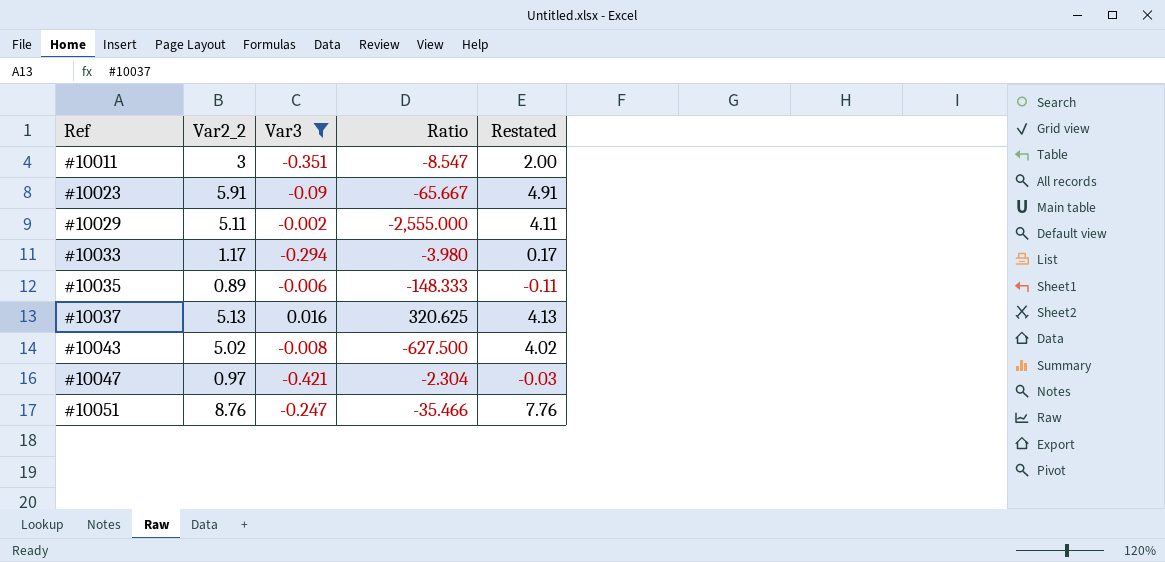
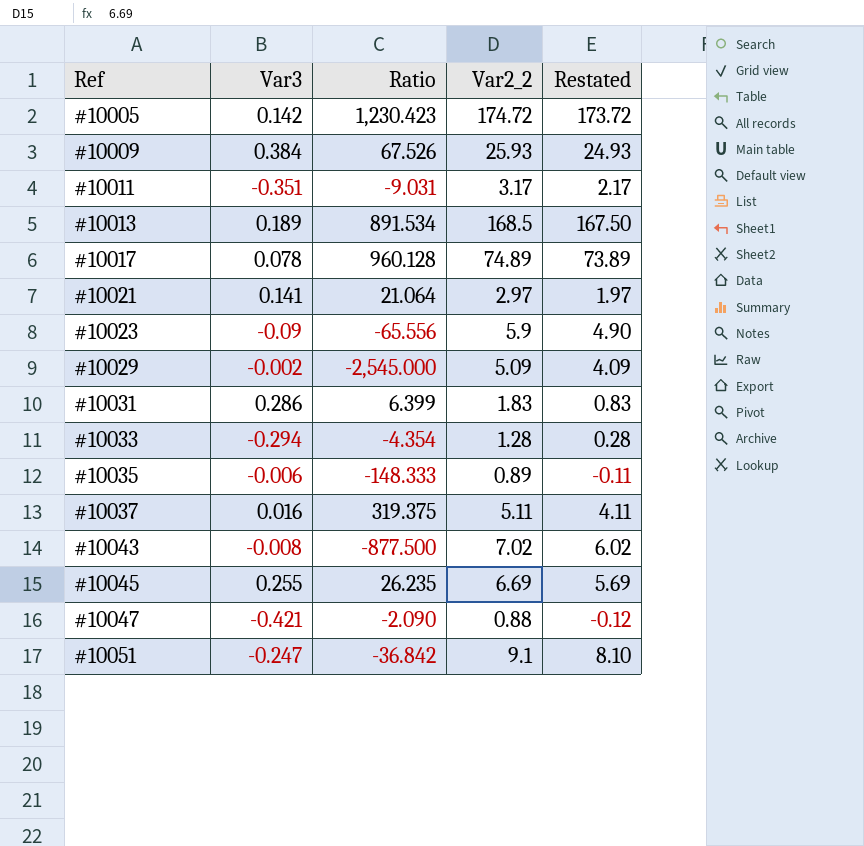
filter: Var3 <= 0.016 -> none
column Var2_2 | position: 2 -> 4
#10011 | Ratio: -8.547 -> -9.031
#10011 | Var2_2: 3 -> 3.17
#10011 | Restated: 2.00 -> 2.17
#10023 | Ratio: -65.667 -> -65.556
#10023 | Var2_2: 5.91 -> 5.9
#10023 | Restated: 4.91 -> 4.90
#10029 | Ratio: -2,555.000 -> -2,545.000
#10029 | Var2_2: 5.11 -> 5.09
#10029 | Restated: 4.11 -> 4.09
#10033 | Ratio: -3.980 -> -4.354
#10033 | Var2_2: 1.17 -> 1.28
#10033 | Restated: 0.17 -> 0.28
#10037 | Ratio: 320.625 -> 319.375
#10037 | Var2_2: 5.13 -> 5.11
#10037 | Restated: 4.13 -> 4.11
#10043 | Ratio: -627.500 -> -877.500
#10043 | Var2_2: 5.02 -> 7.02
#10043 | Restated: 4.02 -> 6.02
#10047 | Ratio: -2.304 -> -2.090
#10047 | Var2_2: 0.97 -> 0.88
#10047 | Restated: -0.03 -> -0.12
#10051 | Ratio: -35.466 -> -36.842
#10051 | Var2_2: 8.76 -> 9.1
#10051 | Restated: 7.76 -> 8.10

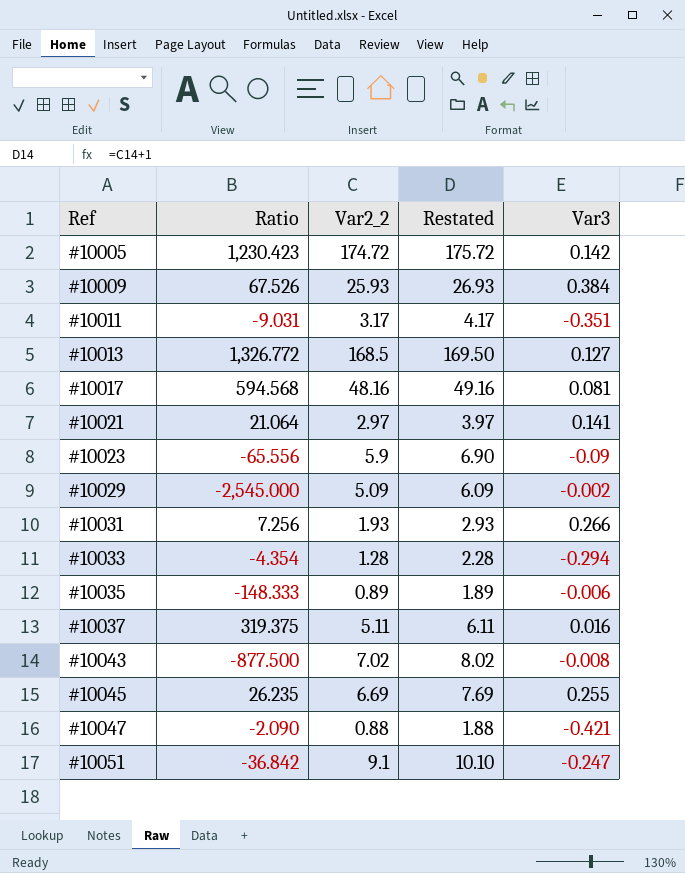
column Restated | formula: [Var2_2] - 1 -> [Var2_2] + 1
column Var3 | position: 2 -> 5
#10013 | Ratio: 891.534 -> 1,326.772
#10013 | Var3: 0.189 -> 0.127
#10017 | Ratio: 960.128 -> 594.568
#10017 | Var2_2: 74.89 -> 48.16
#10017 | Var3: 0.078 -> 0.081
#10031 | Ratio: 6.399 -> 7.256
#10031 | Var2_2: 1.83 -> 1.93
#10031 | Var3: 0.286 -> 0.266

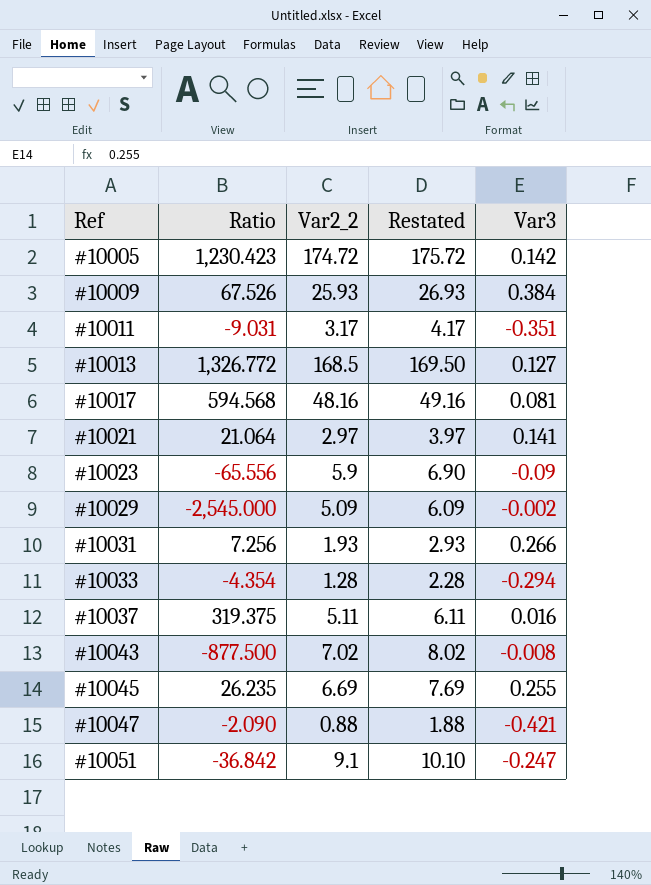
row #10035: -148.333 | 0.89 | 1.89 | -0.006 -> none

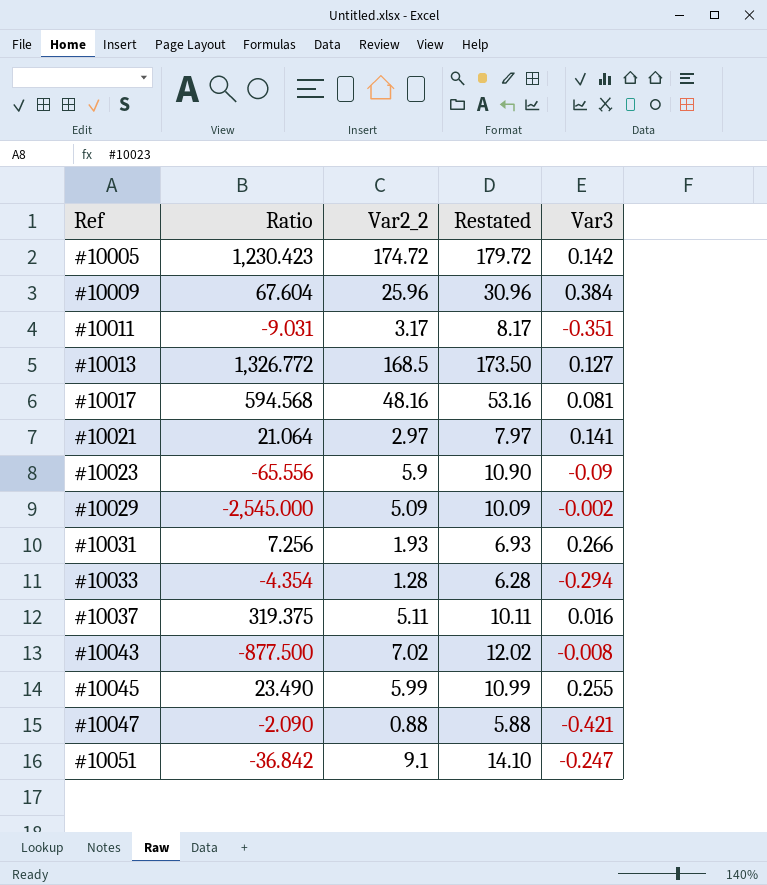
column Restated | formula: [Var2_2] + 1 -> [Var2_2] + 5
#10009 | Ratio: 67.526 -> 67.604
#10009 | Var2_2: 25.93 -> 25.96
#10045 | Ratio: 26.235 -> 23.490
#10045 | Var2_2: 6.69 -> 5.99

